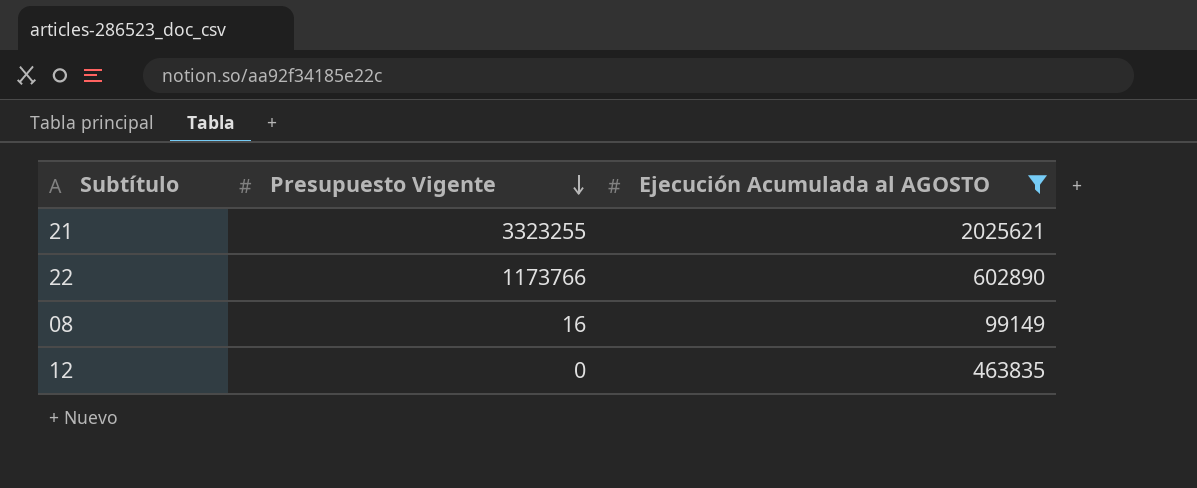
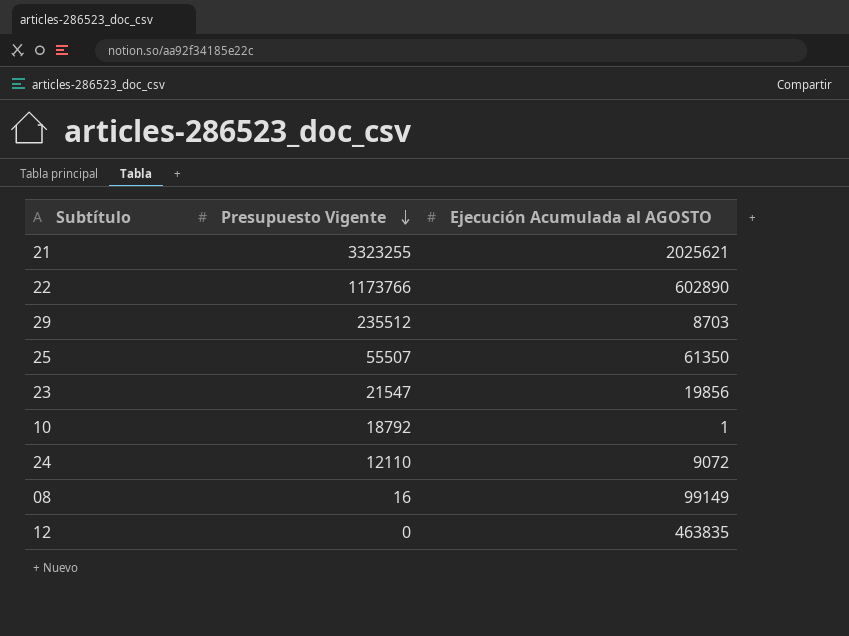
filter: Ejecución Acumulada al AGOSTO >= 99149 -> none

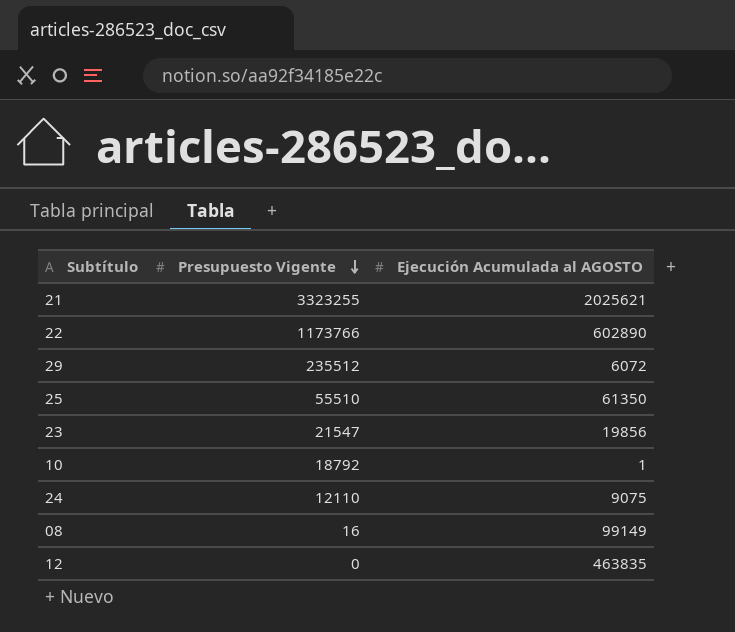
29 | Ejecución Acumulada al AGOSTO: 8703 -> 6072
25 | Presupuesto Vigente: 55507 -> 55510
24 | Ejecución Acumulada al AGOSTO: 9072 -> 9075

